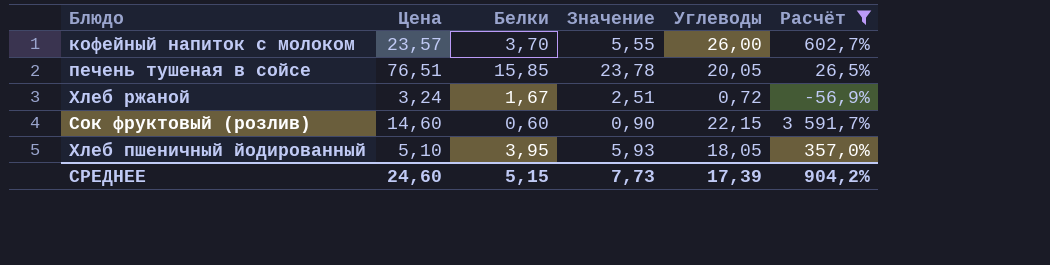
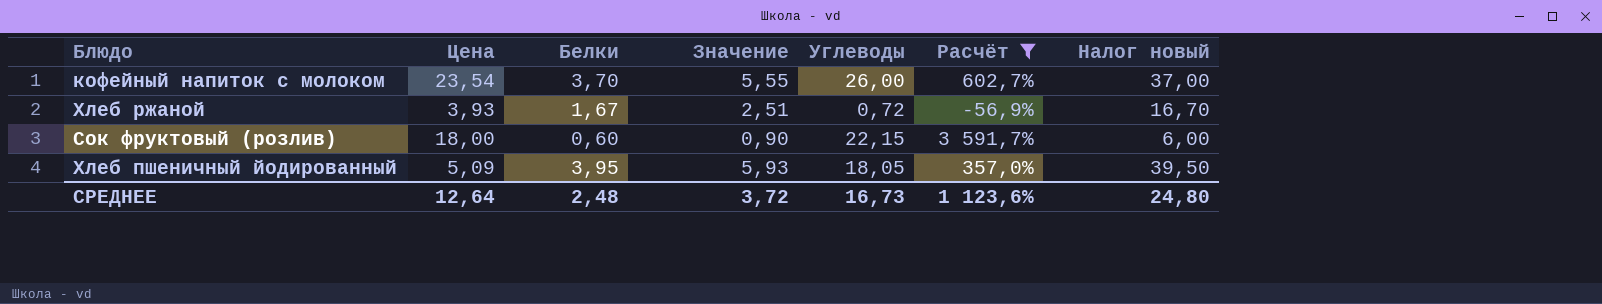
column Налог новый | formula: none -> [Белки] * 10
row печень тушеная в сойсе: 76,51 | 15,85 | 23,78 | 20,05 | 26,5% -> none
кофейный напиток с молоком | Цена: 23,57 -> 23,54
Хлеб ржаной | Цена: 3,24 -> 3,93
Сок фруктовый (розлив) | Цена: 14,60 -> 18,00
Хлеб пшеничный йодированный | Цена: 5,10 -> 5,09
СРЕДНЕЕ | Цена: 24,60 -> 12,64
СРЕДНЕЕ | Белки: 5,15 -> 2,48
СРЕДНЕЕ | Значение: 7,73 -> 3,72
СРЕДНЕЕ | Углеводы: 17,39 -> 16,73
СРЕДНЕЕ | Расчёт: 904,2% -> 1 123,6%

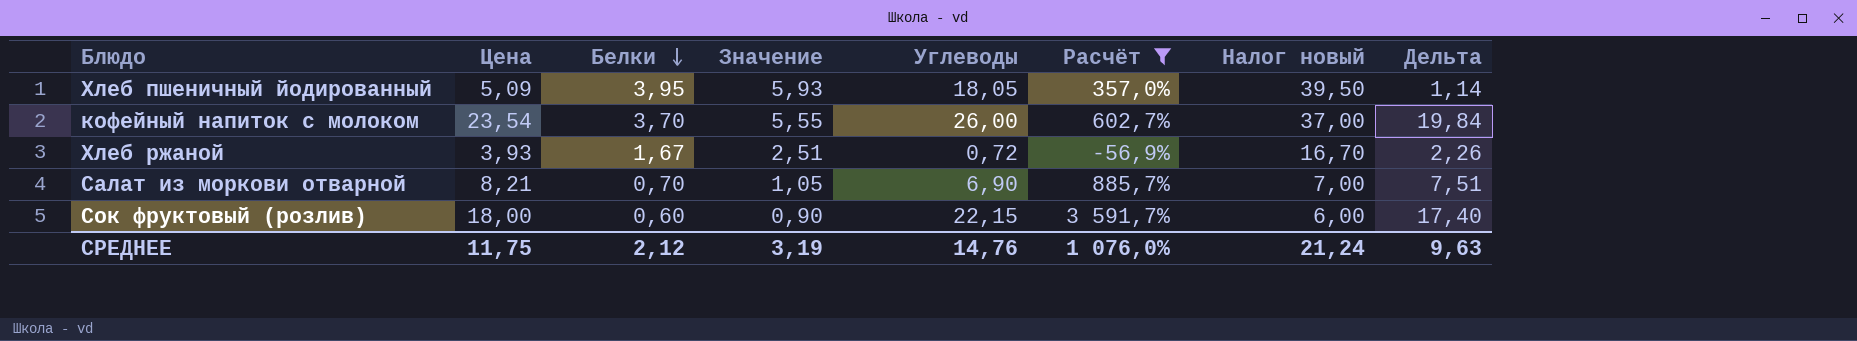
row order: none -> Белки descending
column Дельта | formula: none -> [Цена] - [Белки]
row Салат из моркови отварной: none -> 8,21 | 0,70 | 1,05 | 6,90 | 885,7% | 7,00 | 7,51
СРЕДНЕЕ | Цена: 12,64 -> 11,75
СРЕДНЕЕ | Белки: 2,48 -> 2,12
СРЕДНЕЕ | Значение: 3,72 -> 3,19
СРЕДНЕЕ | Углеводы: 16,73 -> 14,76
СРЕДНЕЕ | Расчёт: 1 123,6% -> 1 076,0%
СРЕДНЕЕ | Налог новый: 24,80 -> 21,24

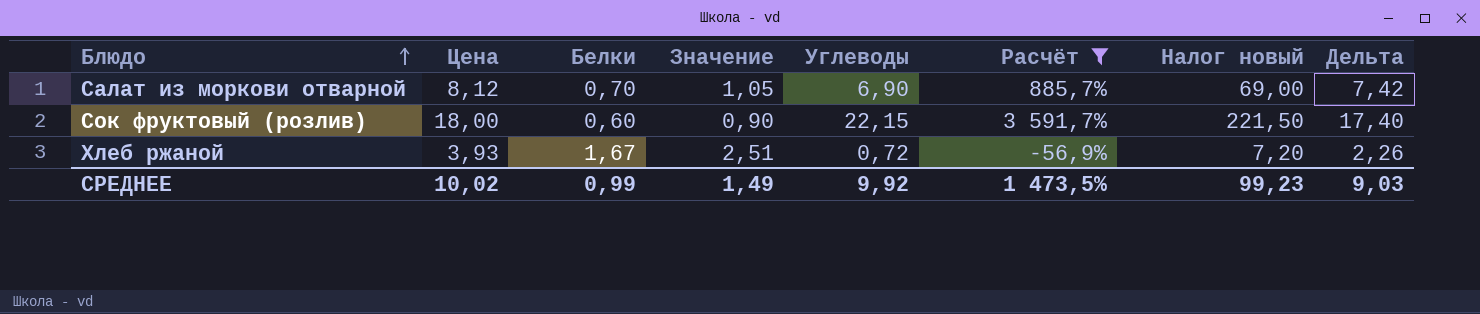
row order: Белки descending -> Блюдо ascending
column Налог новый | formula: [Белки] * 10 -> [Углеводы] * 10
row Хлеб пшеничный йодированный: 5,09 | 3,95 | 5,93 | 18,05 | 357,0% | 39,50 | 1,14 -> none
row кофейный напиток с молоком: 23,54 | 3,70 | 5,55 | 26,00 | 602,7% | 37,00 | 19,84 -> none
Салат из моркови отварной | Цена: 8,21 -> 8,12
Салат из моркови отварной | Дельта: 7,51 -> 7,42
СРЕДНЕЕ | Цена: 11,75 -> 10,02
СРЕДНЕЕ | Белки: 2,12 -> 0,99
СРЕДНЕЕ | Значение: 3,19 -> 1,49
СРЕДНЕЕ | Углеводы: 14,76 -> 9,92
СРЕДНЕЕ | Расчёт: 1 076,0% -> 1 473,5%
СРЕДНЕЕ | Налог новый: 21,24 -> 99,23
СРЕДНЕЕ | Дельта: 9,63 -> 9,03

